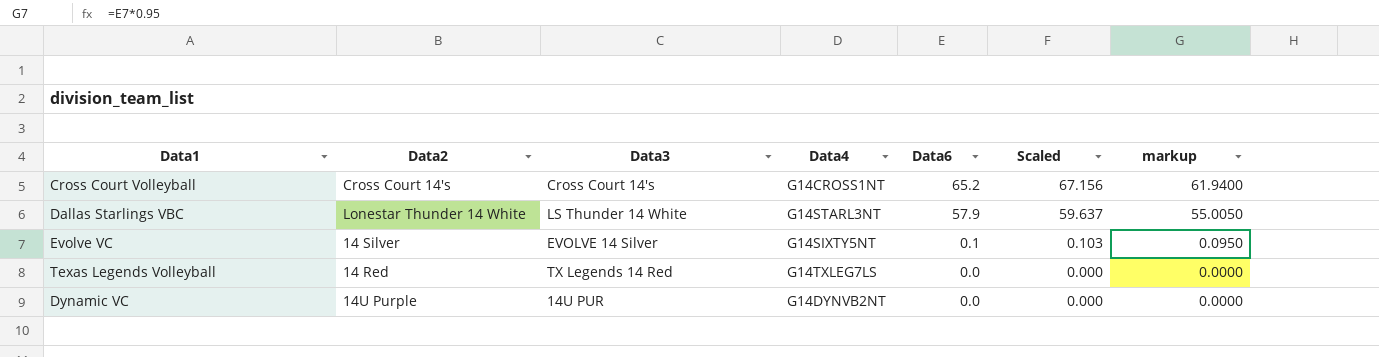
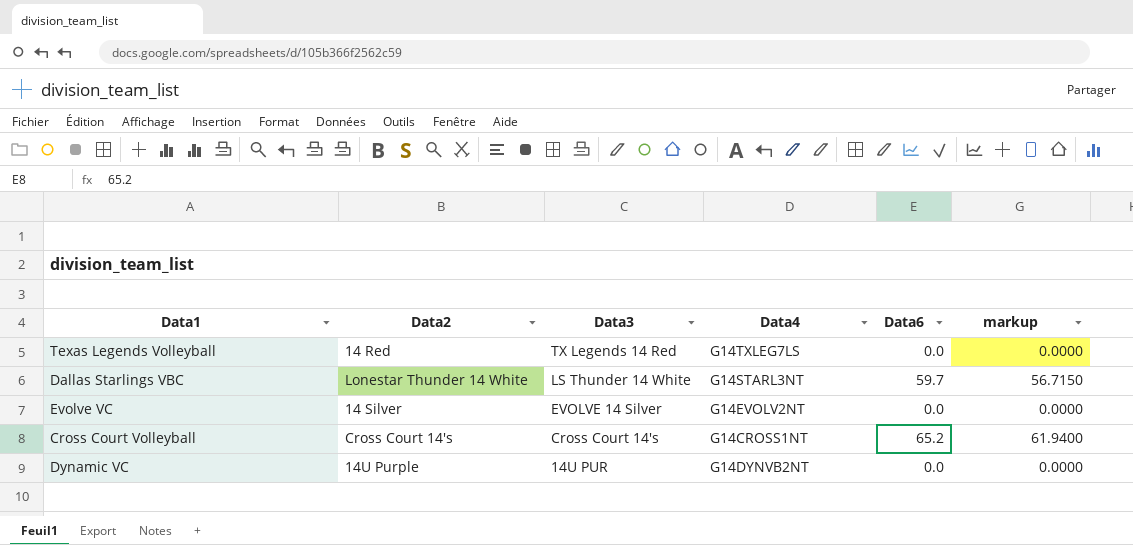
row order: Data6 descending -> Data3 descending
column Scaled | formula: [Data6] * 1.03 -> none
Dallas Starlings VBC | Data6: 57.9 -> 59.7
Dallas Starlings VBC | markup: 55.0050 -> 56.7150
Evolve VC | Data4: G14SIXTY5NT -> G14EVOLV2NT
Evolve VC | Data6: 0.1 -> 0.0
Evolve VC | markup: 0.0950 -> 0.0000

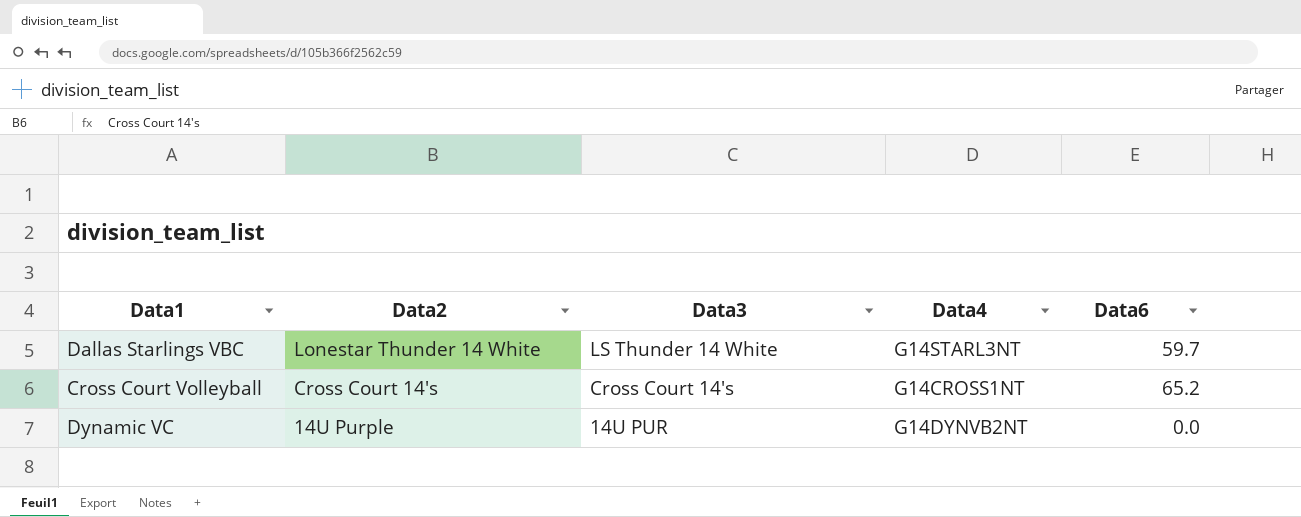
column markup | formula: [Data6] * 0.95 -> none
row Texas Legends Volleyball: 14 Red | TX Legends 14 Red | G14TXLEG7LS | 0.0 | 0.0000 -> none
row Evolve VC: 14 Silver | EVOLVE 14 Silver | G14EVOLV2NT | 0.0 | 0.0000 -> none

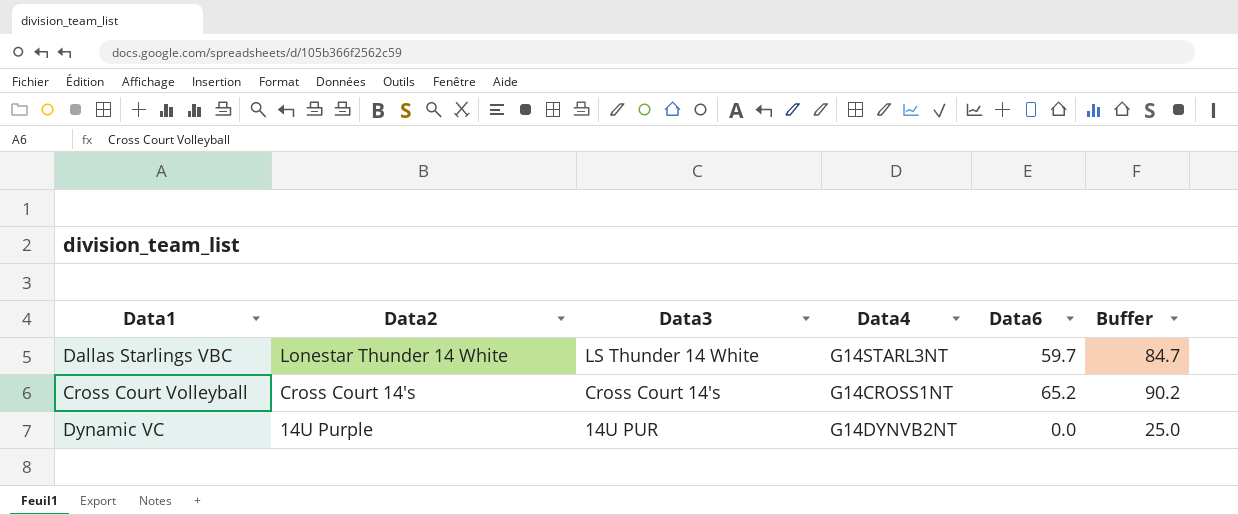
column Buffer | formula: none -> [Data6] + 25

